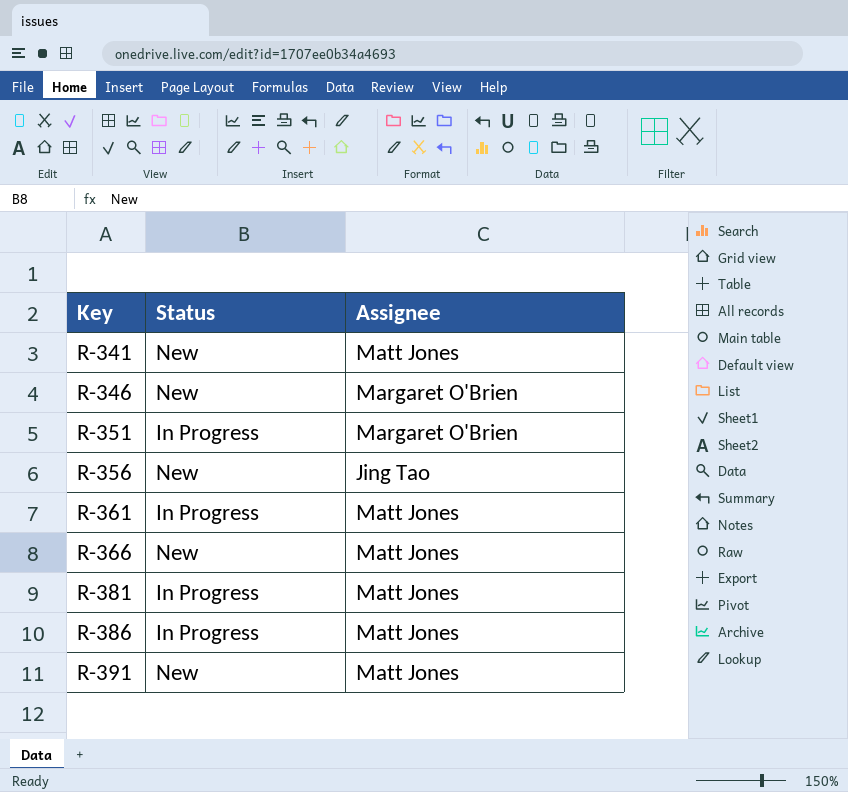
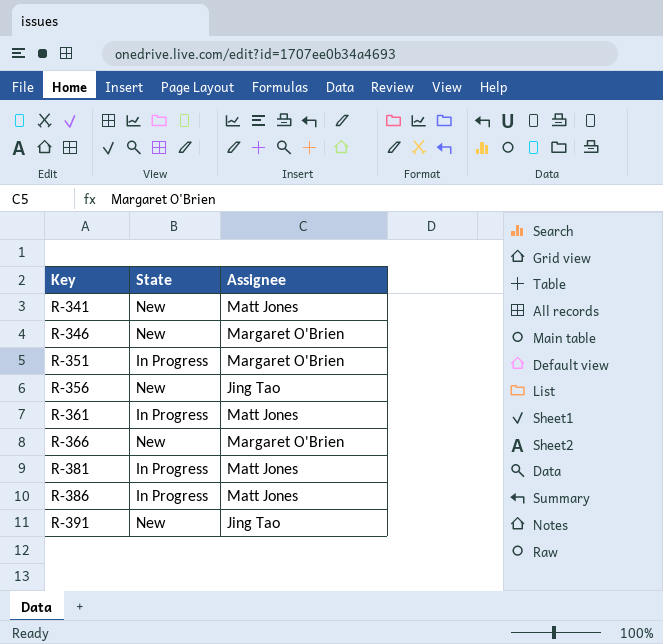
column name: Status -> State
R-366 | Assignee: Matt Jones -> Margaret O'Brien
R-391 | Assignee: Matt Jones -> Jing Tao

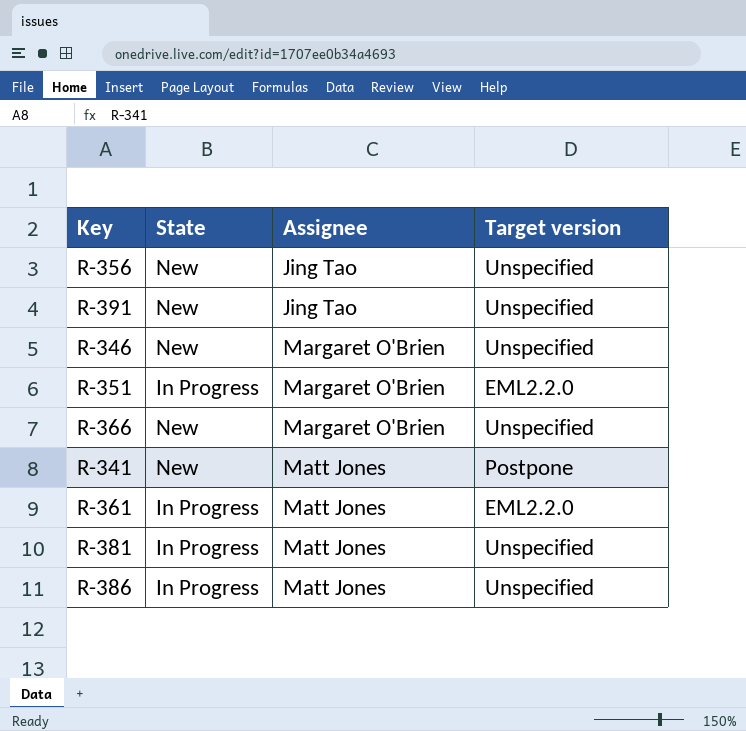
row order: Key ascending -> Assignee ascending
column Target version | position: none -> 4

